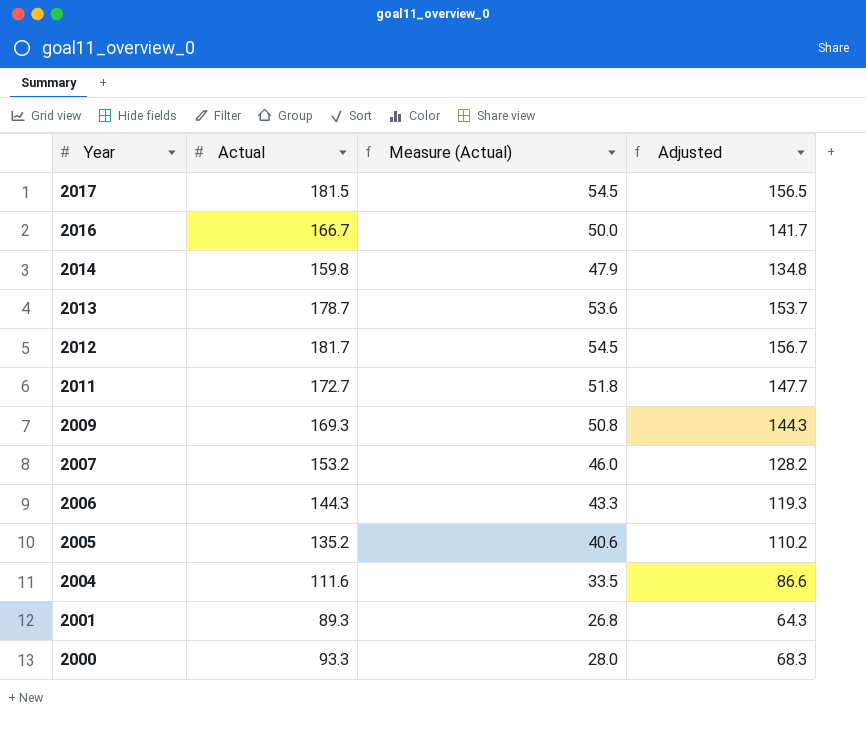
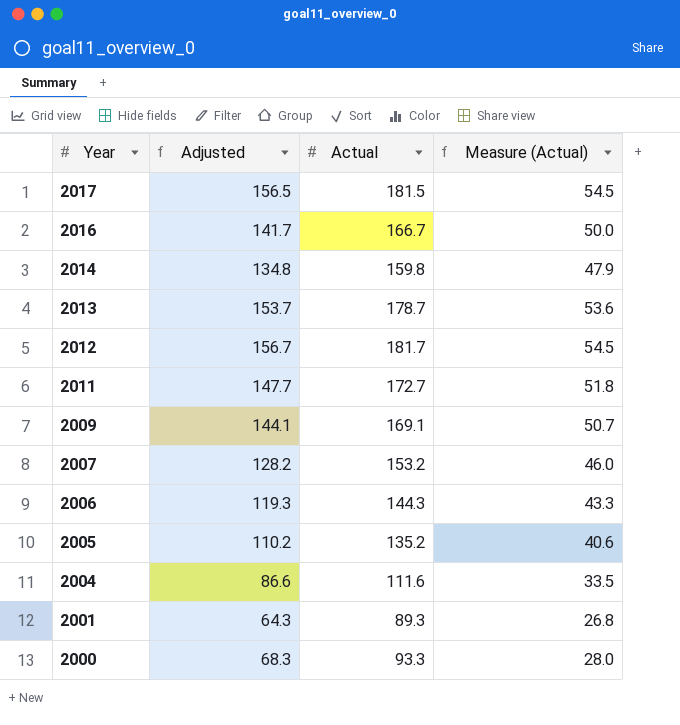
column Adjusted | position: 4 -> 2
2009 | Adjusted: 144.3 -> 144.1
2009 | Actual: 169.3 -> 169.1
2009 | Measure (Actual): 50.8 -> 50.7

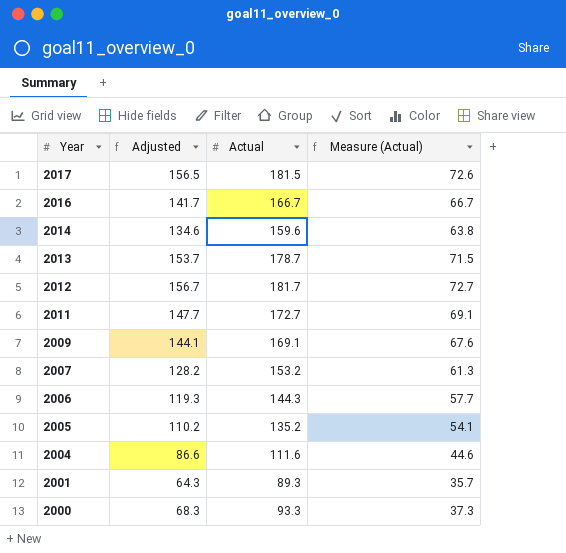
column Measure (Actual) | formula: [Actual] * 0.3 -> [Actual] * 0.4
2014 | Adjusted: 134.8 -> 134.6
2014 | Actual: 159.8 -> 159.6

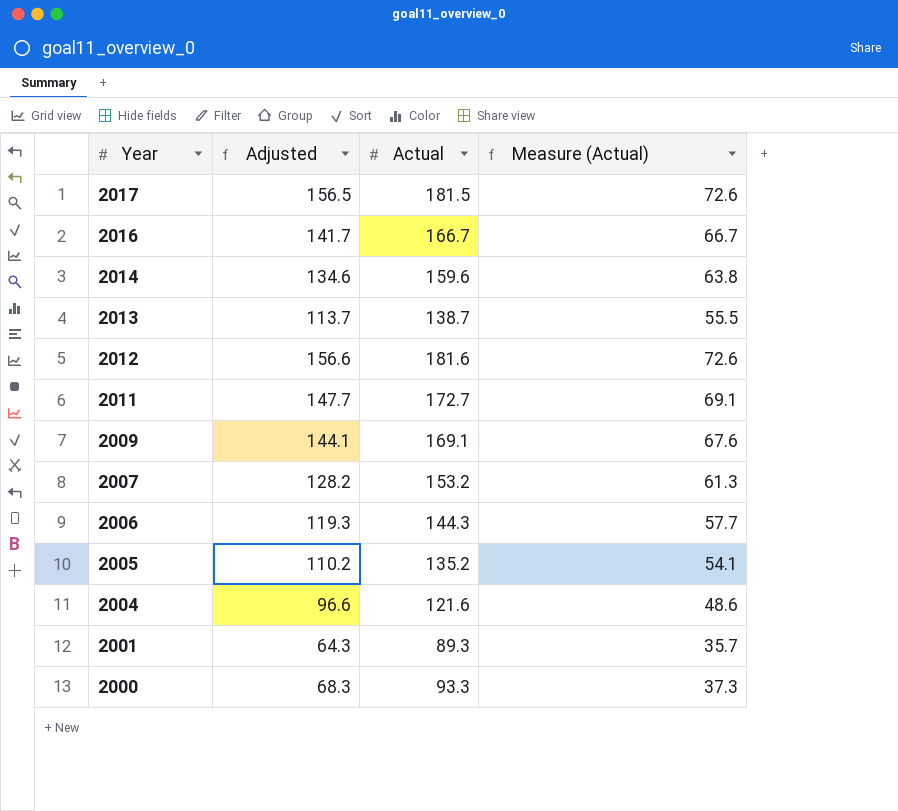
2013 | Adjusted: 153.7 -> 113.7
2013 | Actual: 178.7 -> 138.7
2013 | Measure (Actual): 71.5 -> 55.5
2012 | Adjusted: 156.7 -> 156.6
2012 | Actual: 181.7 -> 181.6
2012 | Measure (Actual): 72.7 -> 72.6
2004 | Adjusted: 86.6 -> 96.6
2004 | Actual: 111.6 -> 121.6
2004 | Measure (Actual): 44.6 -> 48.6

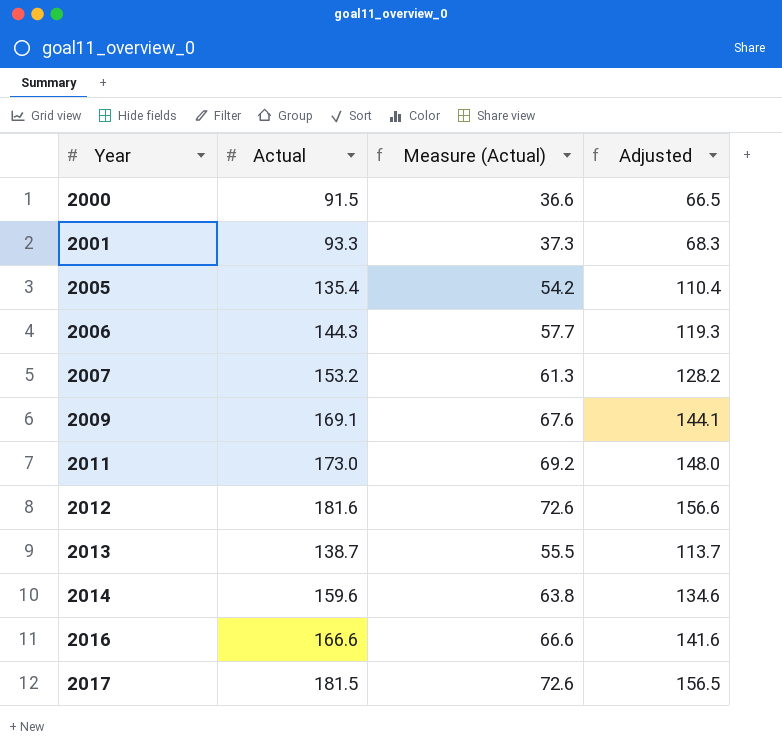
row order: Year descending -> Year ascending
column Adjusted | position: 2 -> 4
row 2004: 96.6 | 121.6 | 48.6 -> none
2000 | Actual: 93.3 -> 91.5
2000 | Measure (Actual): 37.3 -> 36.6
2000 | Adjusted: 68.3 -> 66.5
2001 | Actual: 89.3 -> 93.3
2001 | Measure (Actual): 35.7 -> 37.3
2001 | Adjusted: 64.3 -> 68.3
2005 | Actual: 135.2 -> 135.4
2005 | Measure (Actual): 54.1 -> 54.2
2005 | Adjusted: 110.2 -> 110.4
2011 | Actual: 172.7 -> 173.0
2011 | Measure (Actual): 69.1 -> 69.2
2011 | Adjusted: 147.7 -> 148.0
2016 | Actual: 166.7 -> 166.6
2016 | Measure (Actual): 66.7 -> 66.6
2016 | Adjusted: 141.7 -> 141.6

